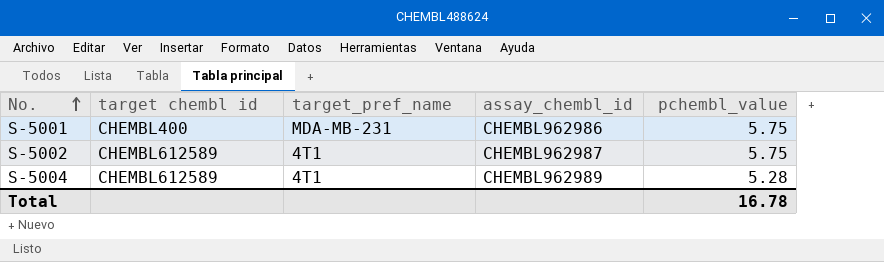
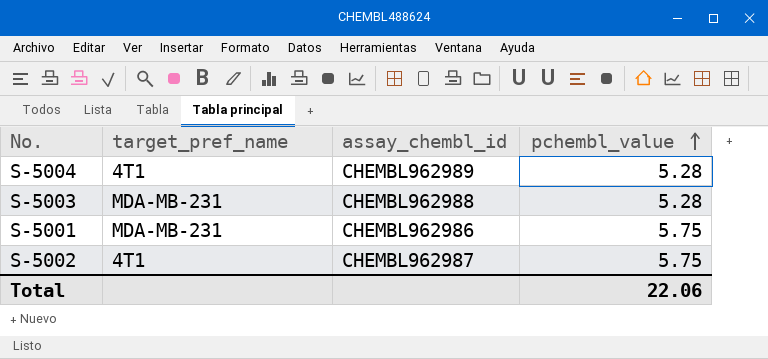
row order: No. ascending -> pchembl_value ascending
column target chembl id | position: 2 -> none
row S-5003: none -> MDA-MB-231 | CHEMBL962988 | 5.28
Total | pchembl_value: 16.78 -> 22.06

